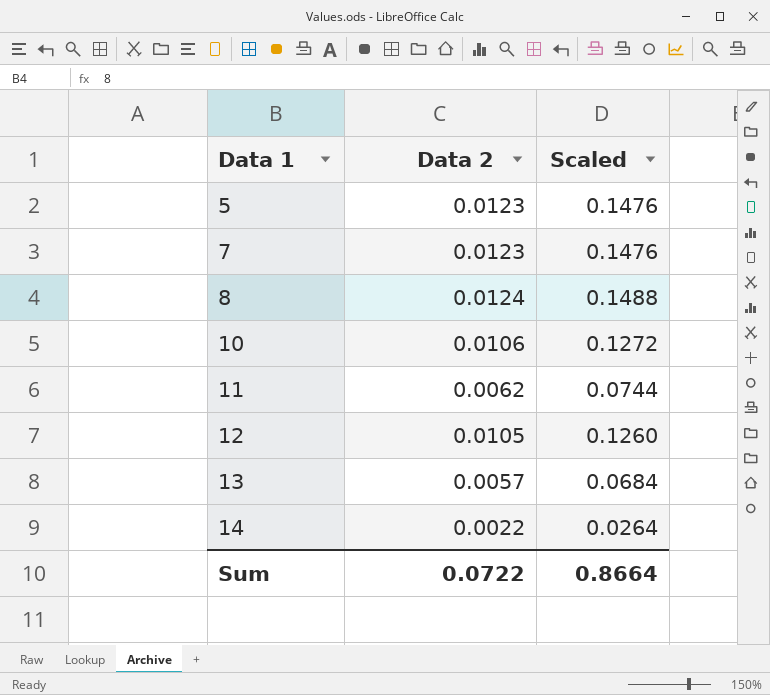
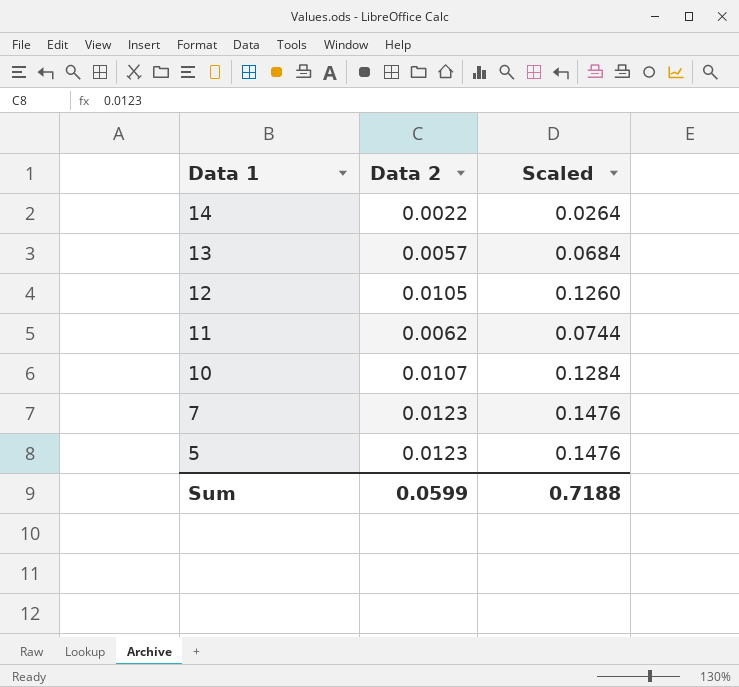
row order: Data 1 ascending -> Data 1 descending
row 8: 0.0124 | 0.1488 -> none
10 | Data 2: 0.0106 -> 0.0107
10 | Scaled: 0.1272 -> 0.1284
Sum | Data 2: 0.0722 -> 0.0599
Sum | Scaled: 0.8664 -> 0.7188

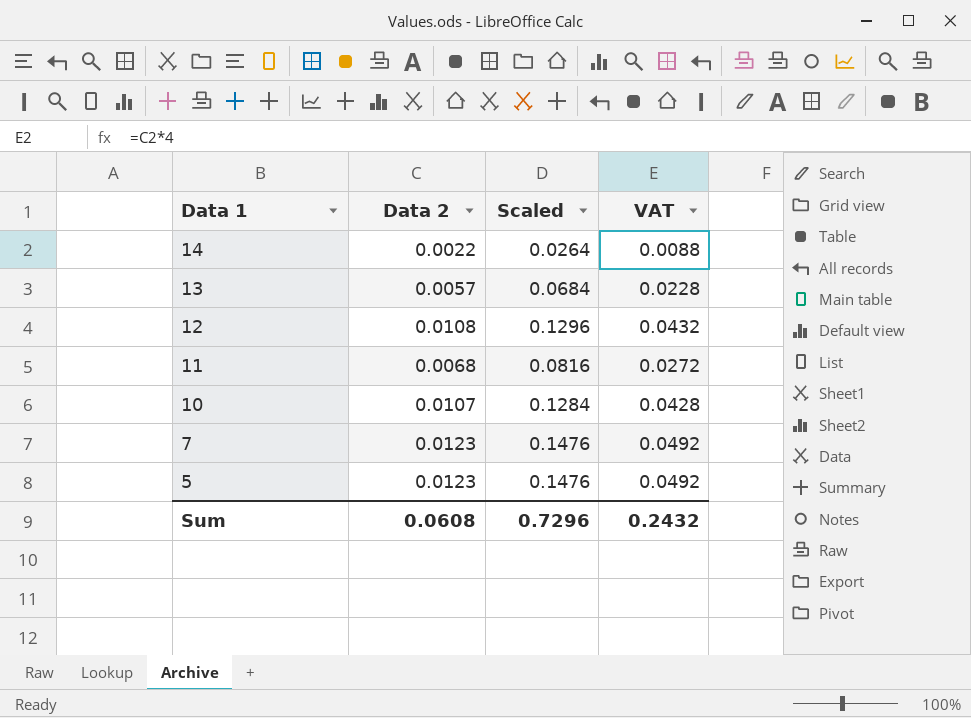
column VAT | formula: none -> [Data 2] * 4
12 | Data 2: 0.0105 -> 0.0108
12 | Scaled: 0.1260 -> 0.1296
11 | Data 2: 0.0062 -> 0.0068
11 | Scaled: 0.0744 -> 0.0816
Sum | Data 2: 0.0599 -> 0.0608
Sum | Scaled: 0.7188 -> 0.7296

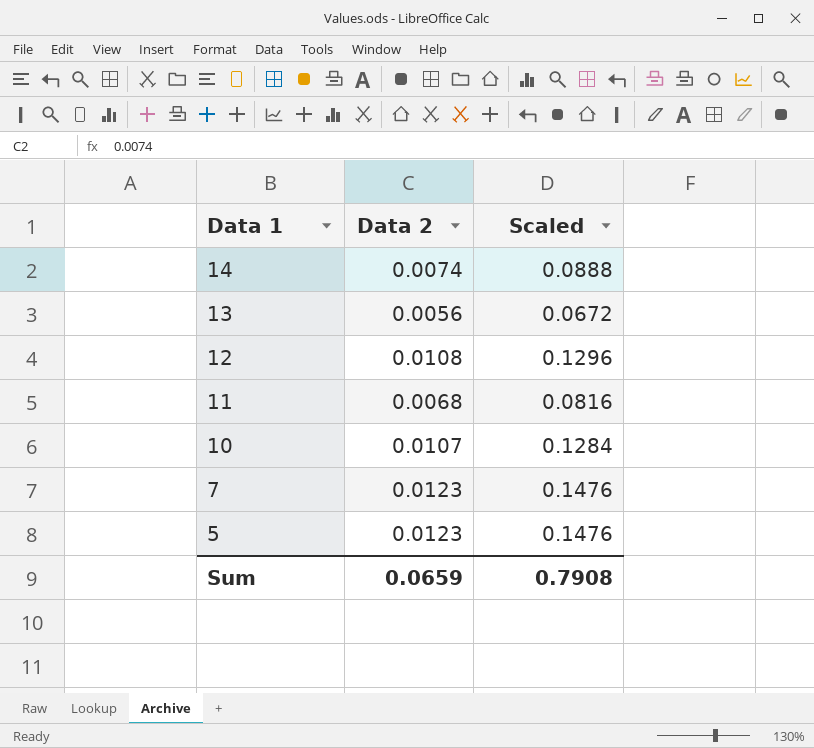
column VAT | formula: [Data 2] * 4 -> none
14 | Data 2: 0.0022 -> 0.0074
14 | Scaled: 0.0264 -> 0.0888
13 | Data 2: 0.0057 -> 0.0056
13 | Scaled: 0.0684 -> 0.0672
Sum | Data 2: 0.0608 -> 0.0659
Sum | Scaled: 0.7296 -> 0.7908

